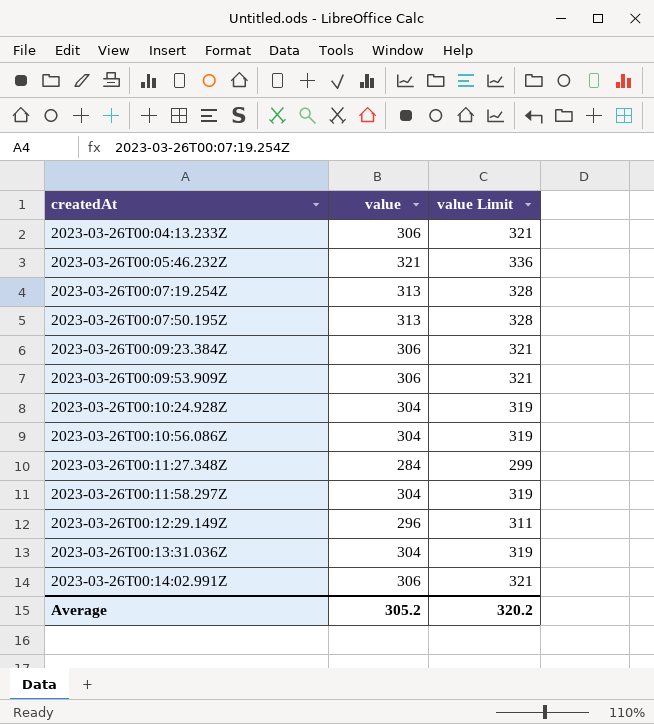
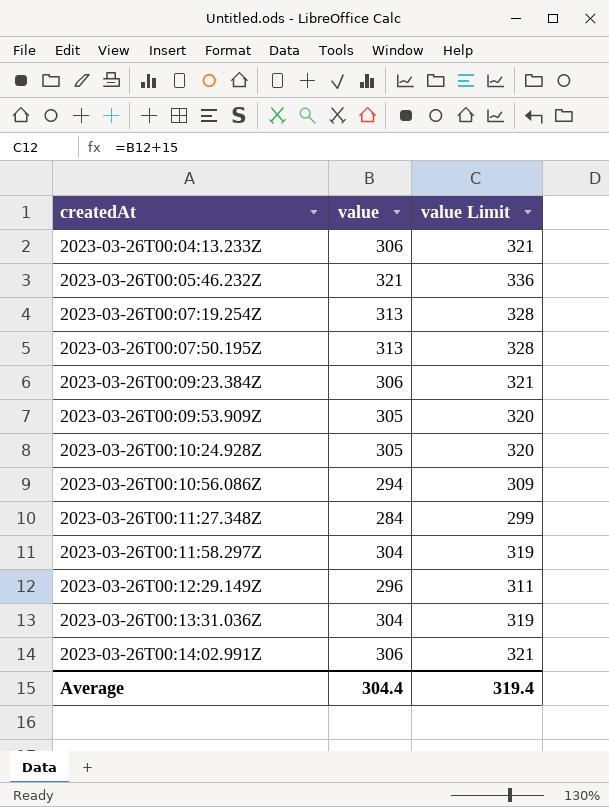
2023-03-26T00:09:53.909Z | value: 306 -> 305
2023-03-26T00:09:53.909Z | value Limit: 321 -> 320
2023-03-26T00:10:24.928Z | value: 304 -> 305
2023-03-26T00:10:24.928Z | value Limit: 319 -> 320
2023-03-26T00:10:56.086Z | value: 304 -> 294
2023-03-26T00:10:56.086Z | value Limit: 319 -> 309
Average | value: 305.2 -> 304.4
Average | value Limit: 320.2 -> 319.4

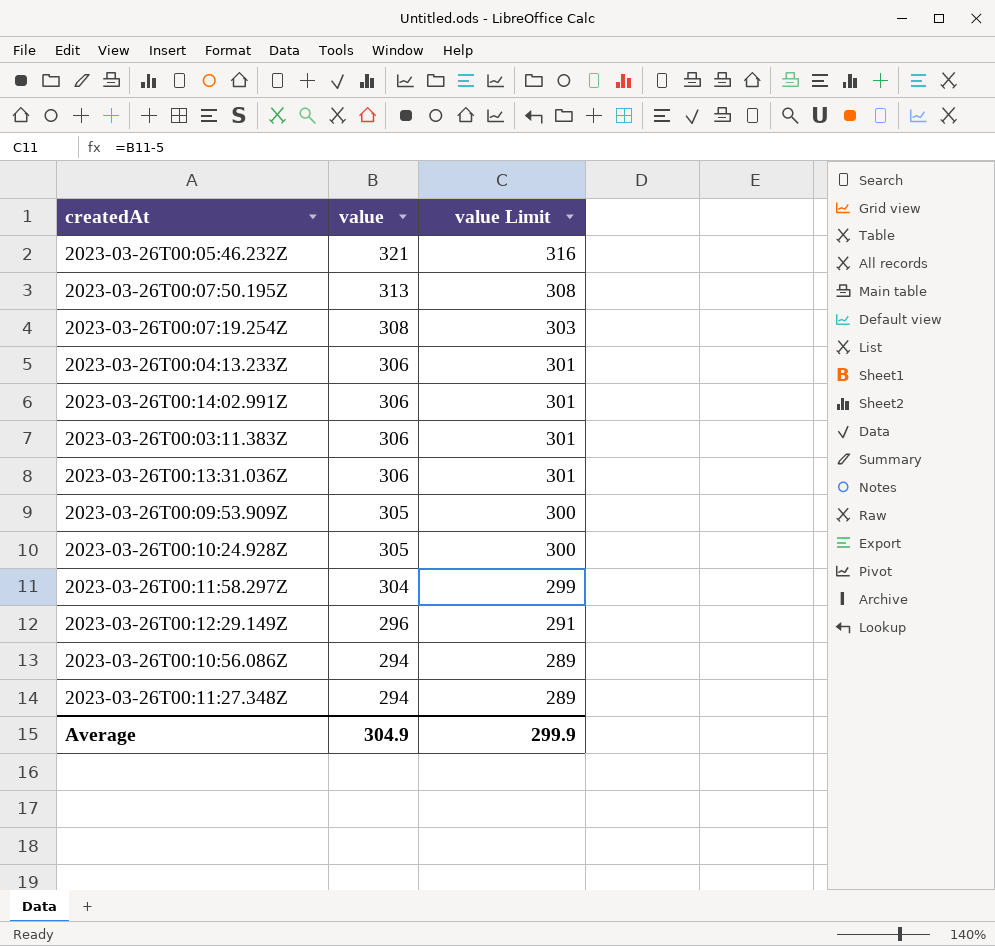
row order: createdAt ascending -> value descending
column value Limit | formula: [value] + 15 -> [value] - 5
row 2023-03-26T00:09:23.384Z: 306 | 321 -> none
2023-03-26T00:07:19.254Z | value: 313 -> 308
row 2023-03-26T00:03:11.383Z: none -> 306 | 301
2023-03-26T00:13:31.036Z | value: 304 -> 306
2023-03-26T00:11:27.348Z | value: 284 -> 294
Average | value: 304.4 -> 304.9
Average | value Limit: 319.4 -> 299.9

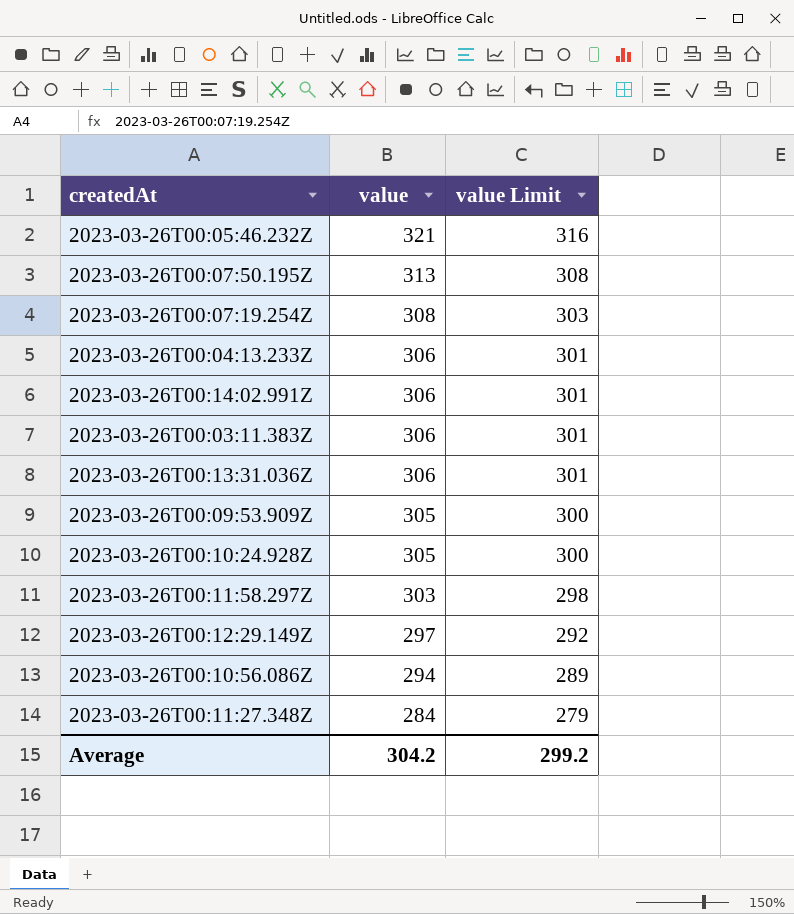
2023-03-26T00:11:58.297Z | value: 304 -> 303
2023-03-26T00:11:58.297Z | value Limit: 299 -> 298
2023-03-26T00:12:29.149Z | value: 296 -> 297
2023-03-26T00:12:29.149Z | value Limit: 291 -> 292
2023-03-26T00:11:27.348Z | value: 294 -> 284
2023-03-26T00:11:27.348Z | value Limit: 289 -> 279
Average | value: 304.9 -> 304.2
Average | value Limit: 299.9 -> 299.2

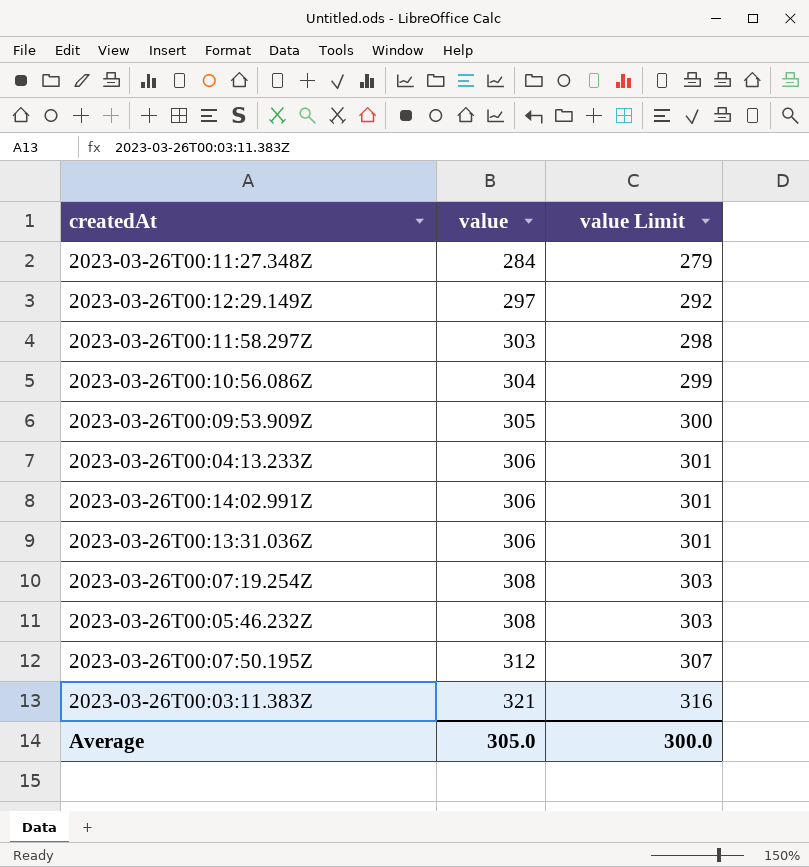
row order: value descending -> value ascending
row 2023-03-26T00:10:24.928Z: 305 | 300 -> none
2023-03-26T00:10:56.086Z | value: 294 -> 304
2023-03-26T00:10:56.086Z | value Limit: 289 -> 299
2023-03-26T00:05:46.232Z | value: 321 -> 308
2023-03-26T00:05:46.232Z | value Limit: 316 -> 303
2023-03-26T00:07:50.195Z | value: 313 -> 312
2023-03-26T00:07:50.195Z | value Limit: 308 -> 307
2023-03-26T00:03:11.383Z | value: 306 -> 321
2023-03-26T00:03:11.383Z | value Limit: 301 -> 316
Average | value: 304.2 -> 305.0
Average | value Limit: 299.2 -> 300.0

